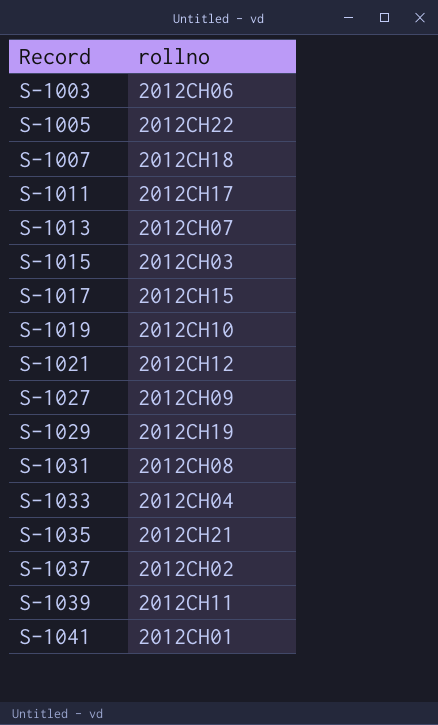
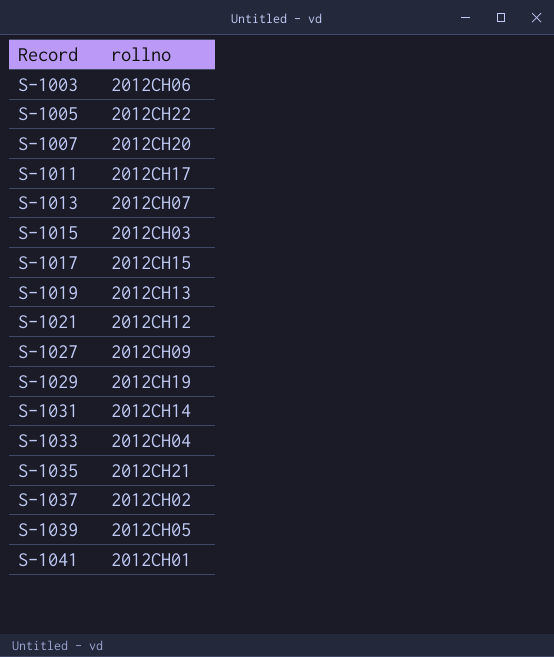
S-1007 | rollno: 2012CH18 -> 2012CH20
S-1019 | rollno: 2012CH10 -> 2012CH13
S-1031 | rollno: 2012CH08 -> 2012CH14
S-1039 | rollno: 2012CH11 -> 2012CH05

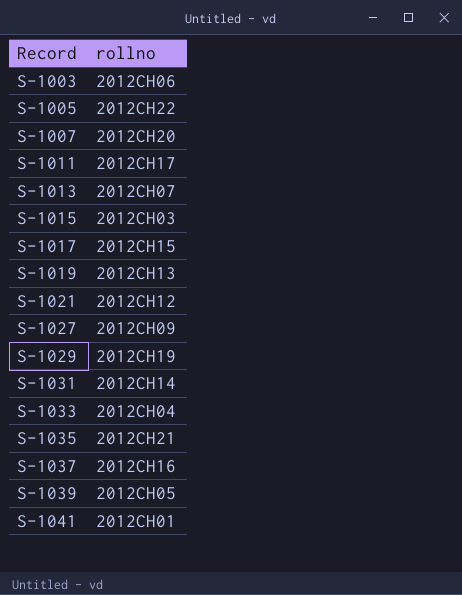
S-1037 | rollno: 2012CH02 -> 2012CH16

